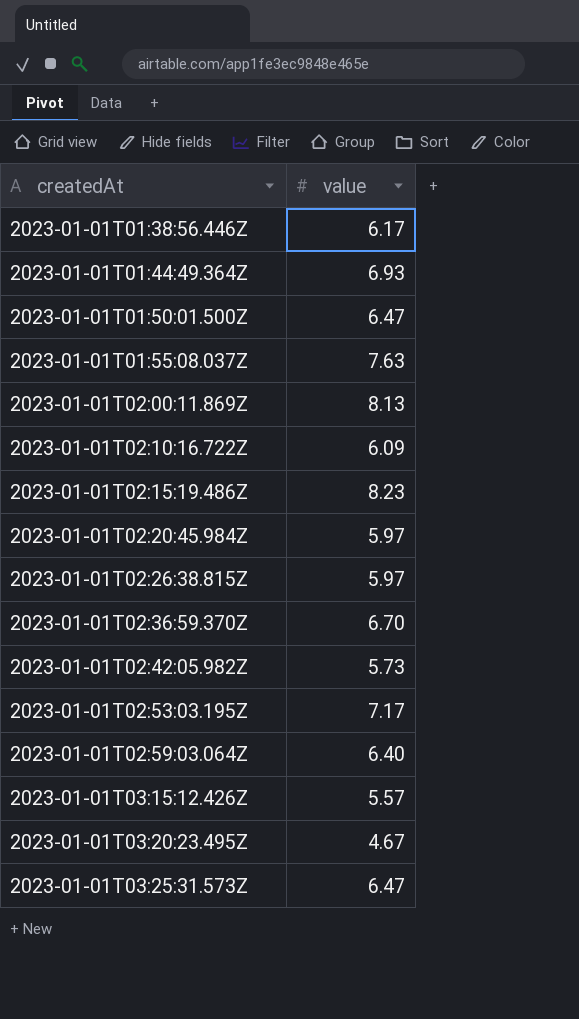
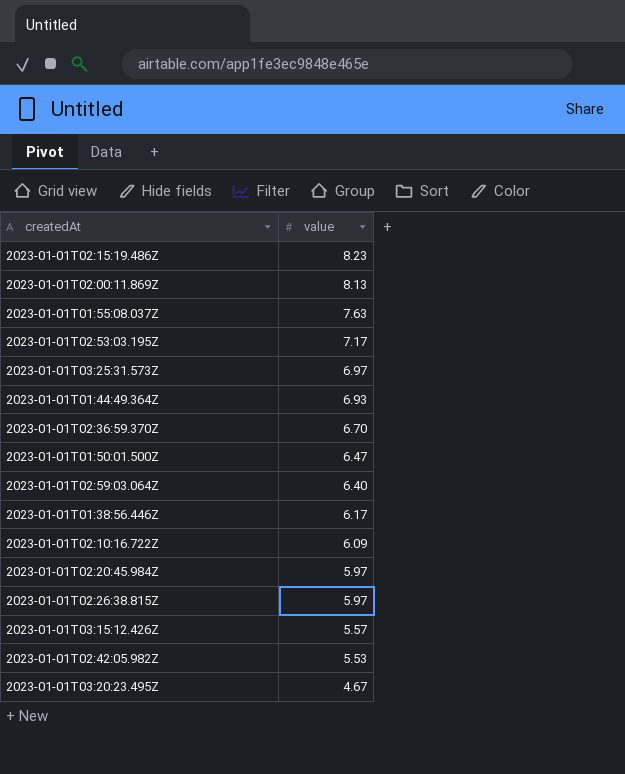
row order: createdAt ascending -> value descending
2023-01-01T03:25:31.573Z | value: 6.47 -> 6.97
2023-01-01T02:42:05.982Z | value: 5.73 -> 5.53

